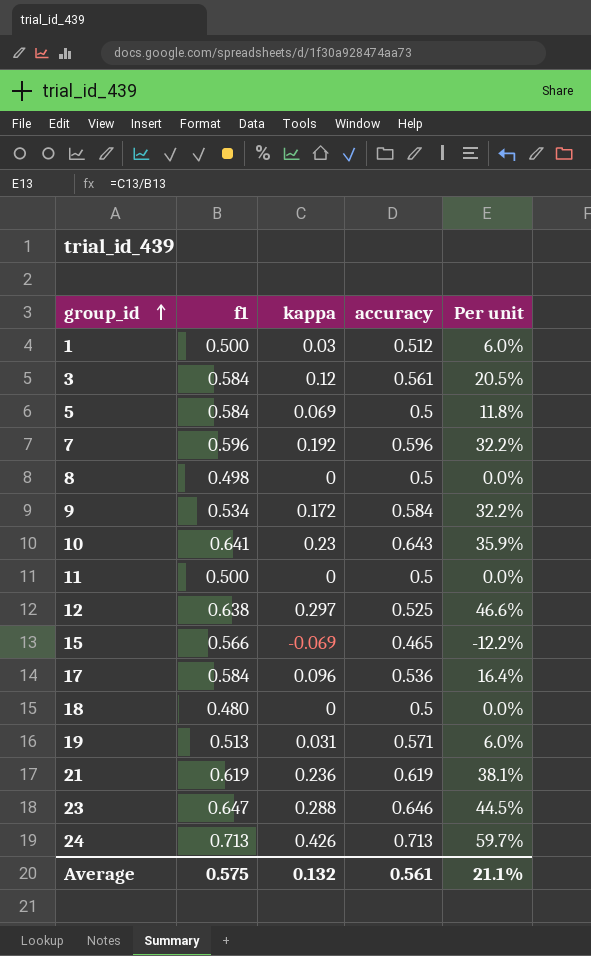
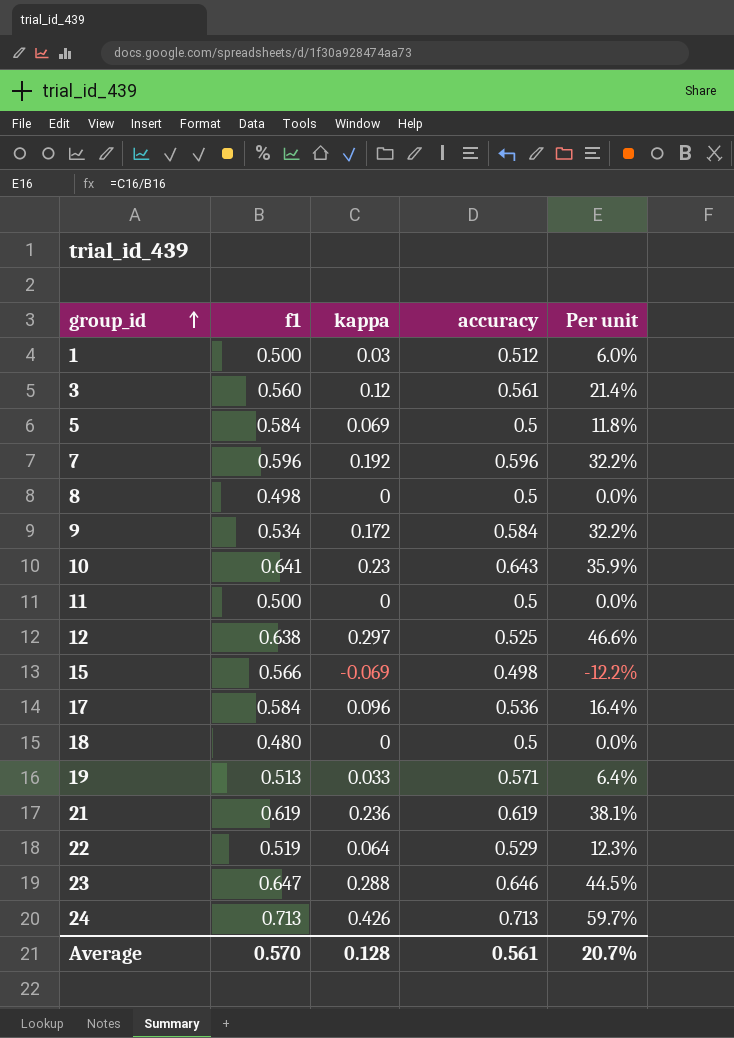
3 | f1: 0.584 -> 0.560
3 | Per unit: 20.5% -> 21.4%
15 | accuracy: 0.465 -> 0.498
19 | kappa: 0.031 -> 0.033
19 | Per unit: 6.0% -> 6.4%
row 22: none -> 0.519 | 0.064 | 0.529 | 12.3%
Average | f1: 0.575 -> 0.570
Average | kappa: 0.132 -> 0.128
Average | Per unit: 21.1% -> 20.7%

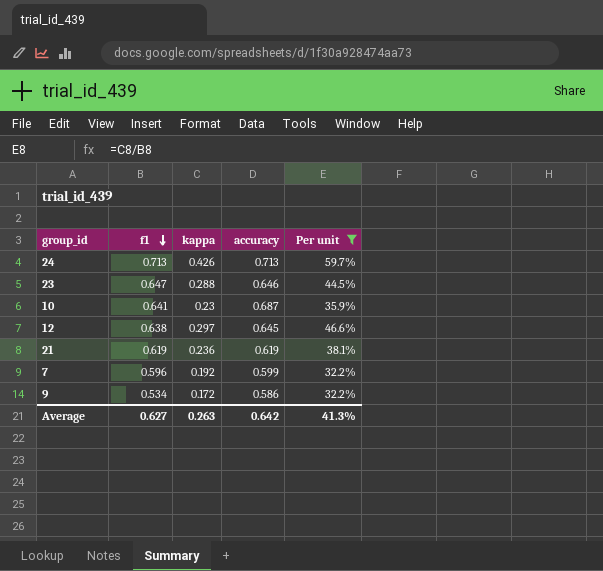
filter: none -> Per unit >= 32.2%
row order: group_id ascending -> f1 descending
10 | accuracy: 0.643 -> 0.687
12 | accuracy: 0.525 -> 0.645
7 | accuracy: 0.596 -> 0.599
9 | accuracy: 0.584 -> 0.586
Average | f1: 0.570 -> 0.627
Average | kappa: 0.128 -> 0.263
Average | accuracy: 0.561 -> 0.642
Average | Per unit: 20.7% -> 41.3%

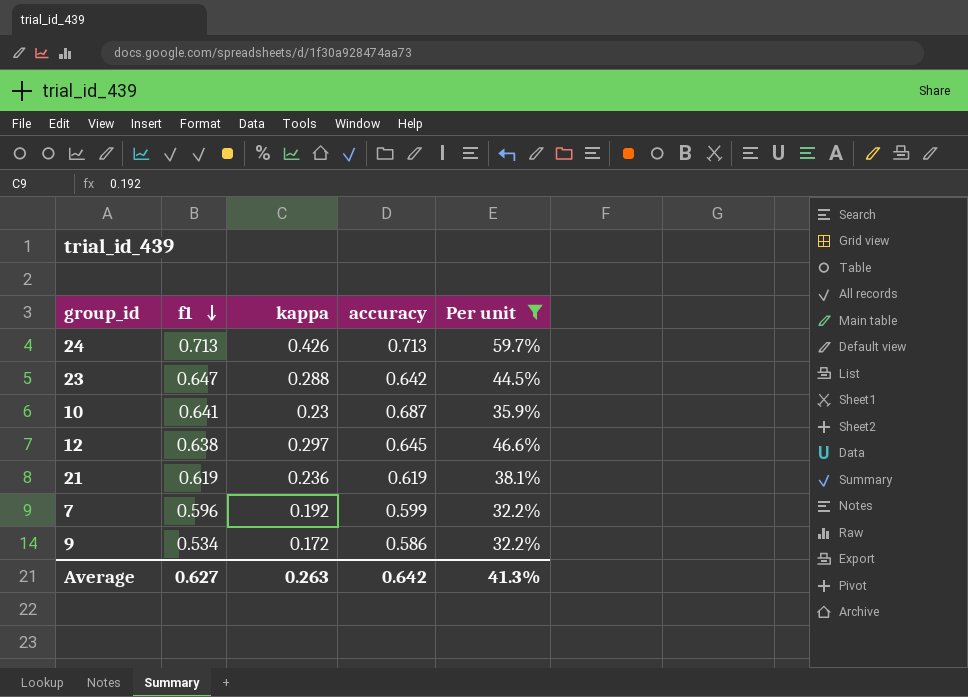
23 | accuracy: 0.646 -> 0.642

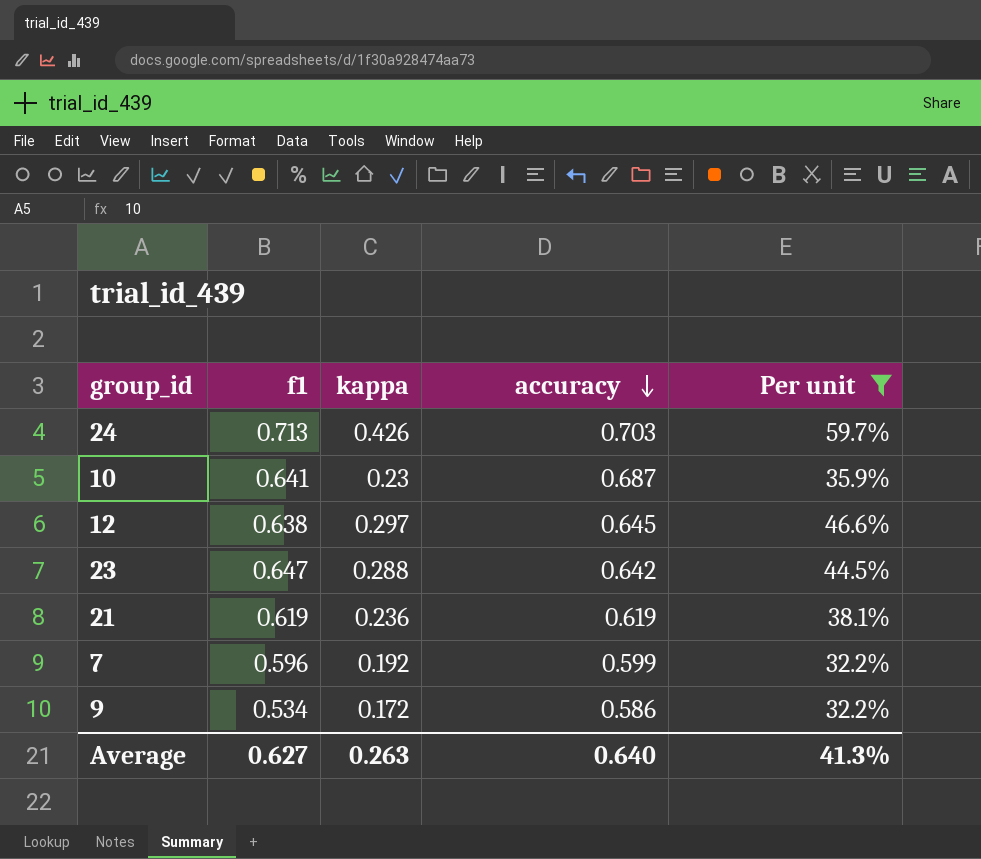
row order: f1 descending -> accuracy descending
24 | accuracy: 0.713 -> 0.703
Average | accuracy: 0.642 -> 0.640

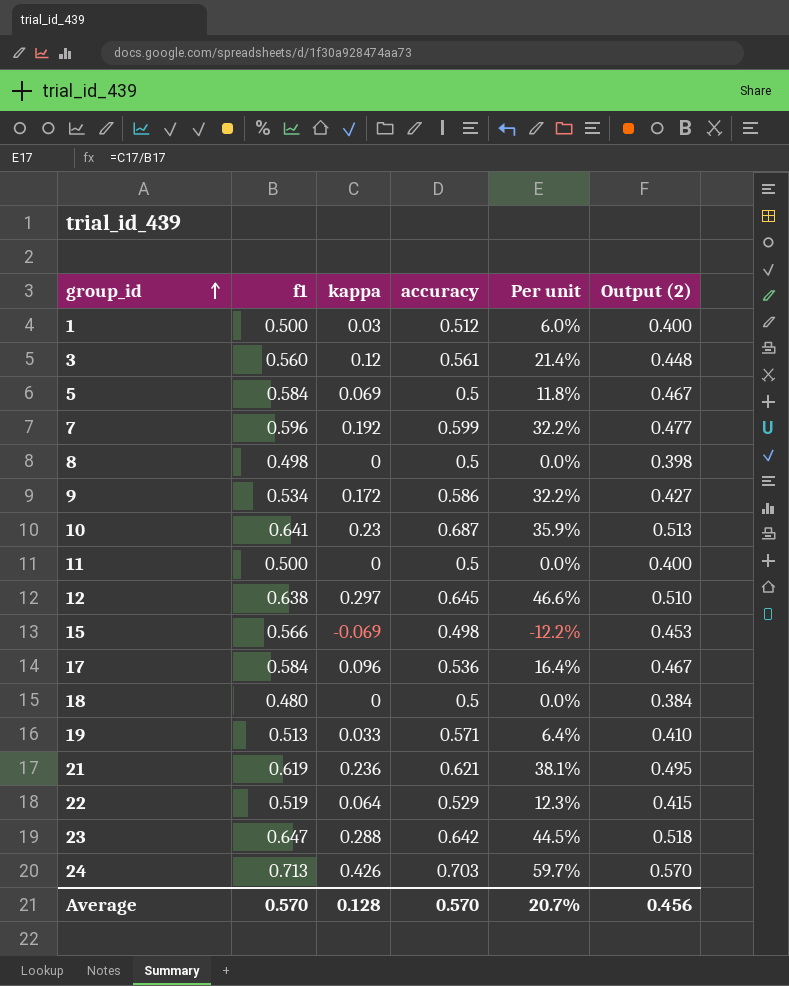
filter: Per unit >= 32.2% -> none
row order: accuracy descending -> group_id ascending
column Output (2) | formula: none -> [f1] * 0.8
21 | accuracy: 0.619 -> 0.621
Average | f1: 0.627 -> 0.570
Average | kappa: 0.263 -> 0.128
Average | accuracy: 0.640 -> 0.570
Average | Per unit: 41.3% -> 20.7%

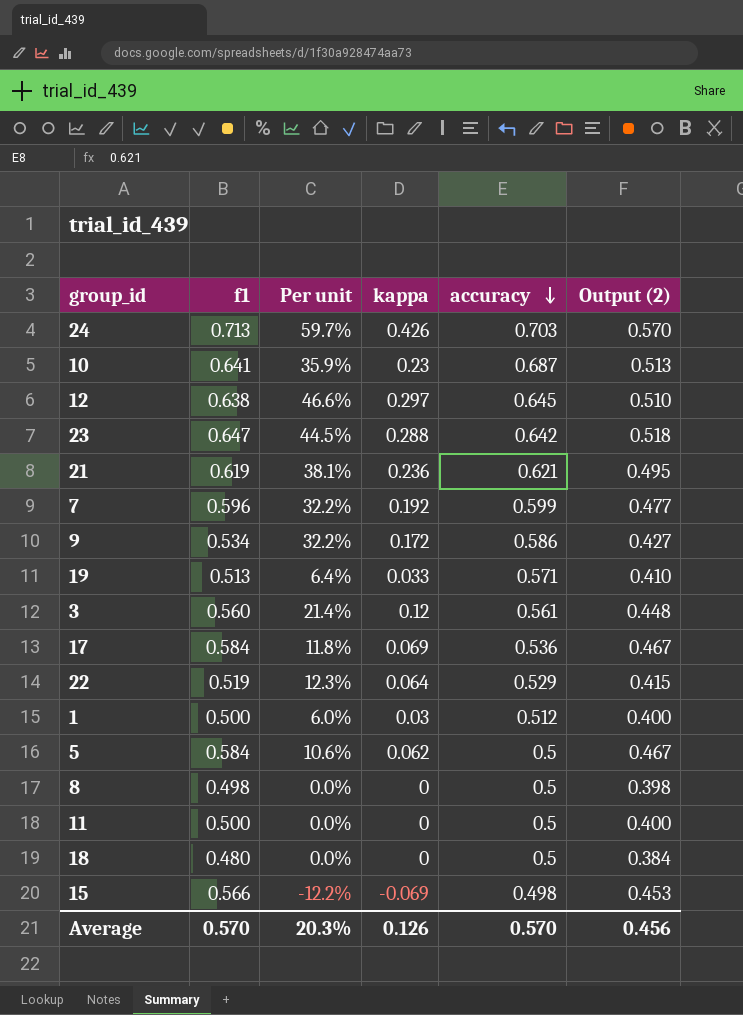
row order: group_id ascending -> accuracy descending
column Per unit | position: 5 -> 3
17 | Per unit: 16.4% -> 11.8%
17 | kappa: 0.096 -> 0.069
5 | Per unit: 11.8% -> 10.6%
5 | kappa: 0.069 -> 0.062
Average | Per unit: 20.7% -> 20.3%
Average | kappa: 0.128 -> 0.126

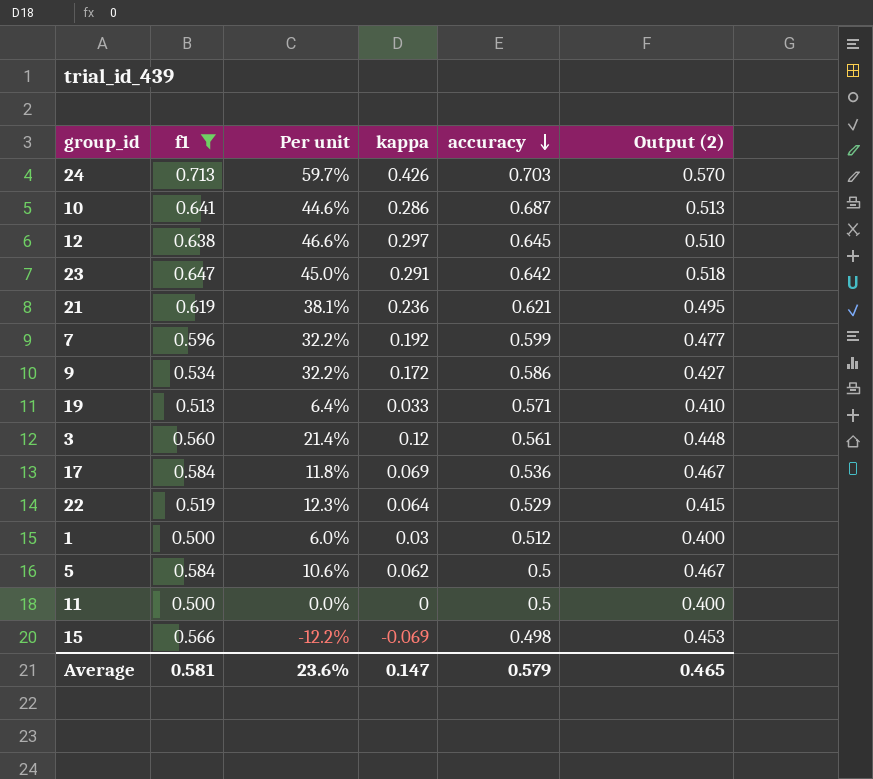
filter: none -> f1 >= 0.500
10 | Per unit: 35.9% -> 44.6%
10 | kappa: 0.23 -> 0.286
23 | Per unit: 44.5% -> 45.0%
23 | kappa: 0.288 -> 0.291
Average | f1: 0.570 -> 0.581
Average | Per unit: 20.3% -> 23.6%
Average | kappa: 0.126 -> 0.147
Average | accuracy: 0.570 -> 0.579
Average | Output (2): 0.456 -> 0.465

